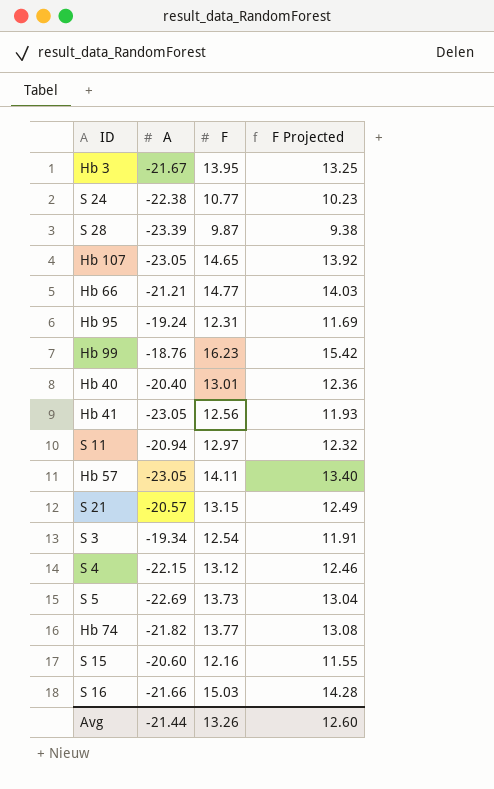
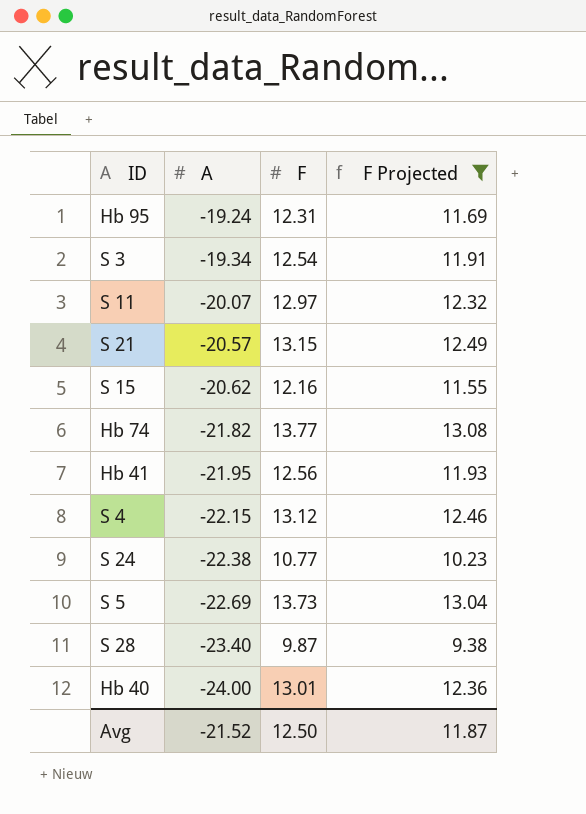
filter: none -> F Projected <= 13.08
row order: none -> A descending
S 11 | A: -20.94 -> -20.07
S 15 | A: -20.60 -> -20.62
Hb 41 | A: -23.05 -> -21.95
S 28 | A: -23.39 -> -23.40
Hb 40 | A: -20.40 -> -24.00
Avg | A: -21.44 -> -21.52
Avg | F: 13.26 -> 12.50
Avg | F Projected: 12.60 -> 11.87

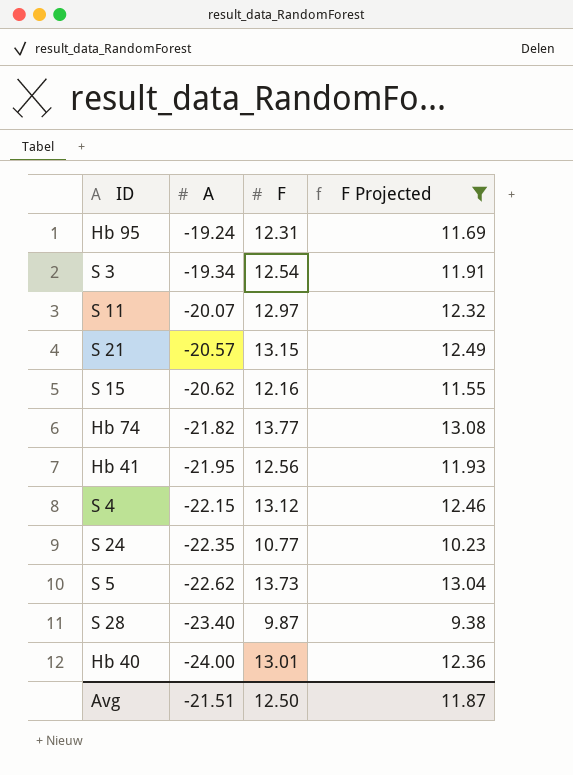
S 24 | A: -22.38 -> -22.35
S 5 | A: -22.69 -> -22.62
Avg | A: -21.52 -> -21.51

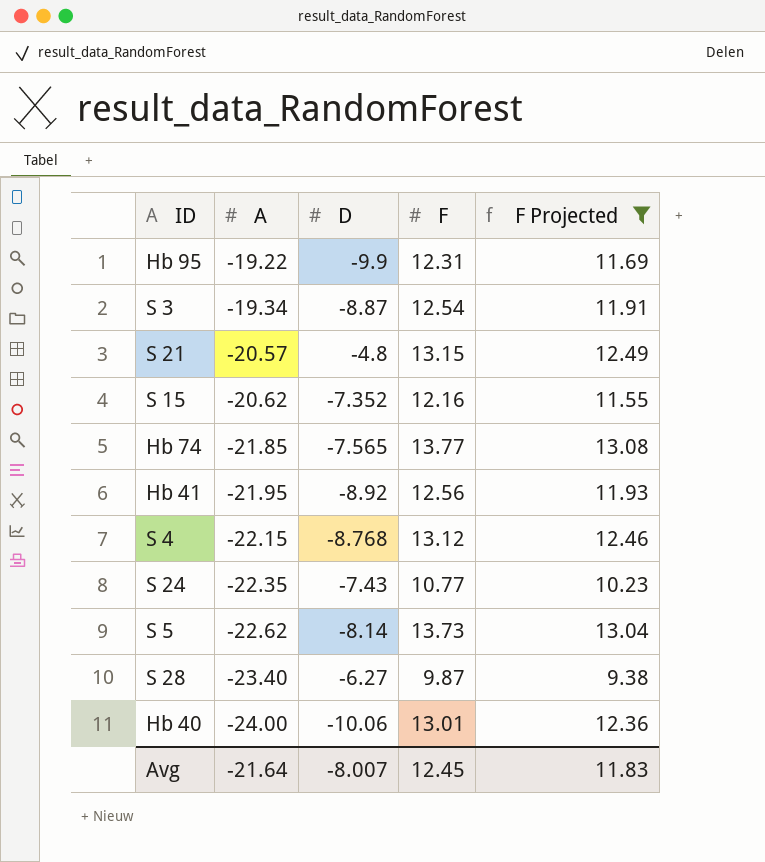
column D | position: none -> 3
row S 11: -20.07 | 12.97 | 12.32 -> none
Hb 95 | A: -19.24 -> -19.22
Hb 74 | A: -21.82 -> -21.85
Avg | A: -21.51 -> -21.64
Avg | F: 12.50 -> 12.45
Avg | F Projected: 11.87 -> 11.83

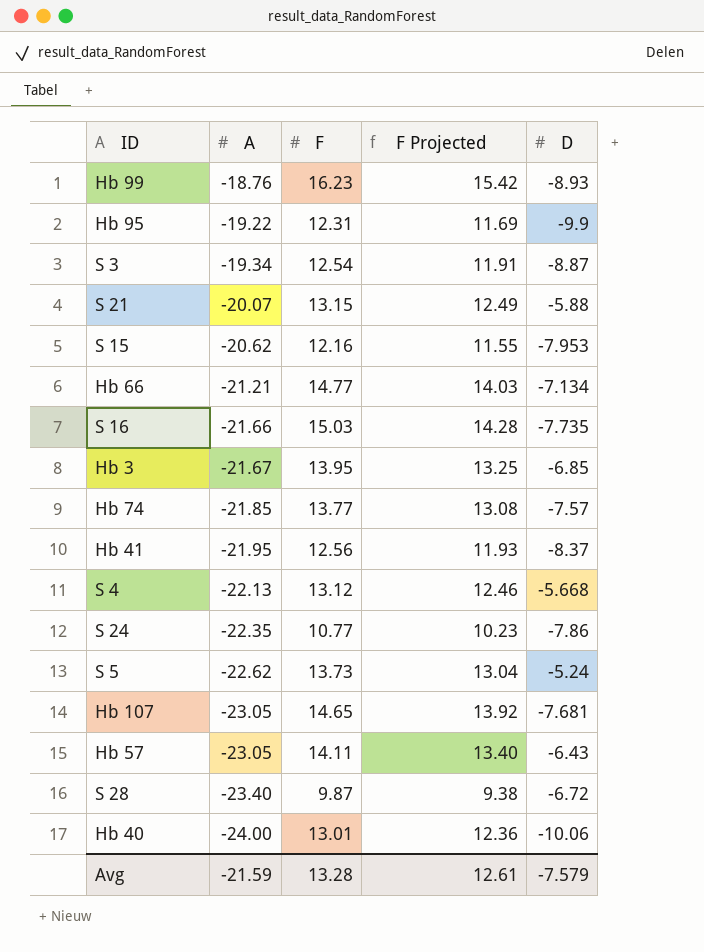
filter: F Projected <= 13.08 -> none
column D | position: 3 -> 5
S 21 | A: -20.57 -> -20.07
S 21 | D: -4.8 -> -5.88
S 15 | D: -7.352 -> -7.953
Hb 74 | D: -7.565 -> -7.57
Hb 41 | D: -8.92 -> -8.37
S 4 | A: -22.15 -> -22.13
S 4 | D: -8.768 -> -5.668
S 24 | D: -7.43 -> -7.86
S 5 | D: -8.14 -> -5.24
S 28 | D: -6.27 -> -6.72
Avg | A: -21.64 -> -21.59
Avg | F: 12.45 -> 13.28
Avg | F Projected: 11.83 -> 12.61
Avg | D: -8.007 -> -7.579

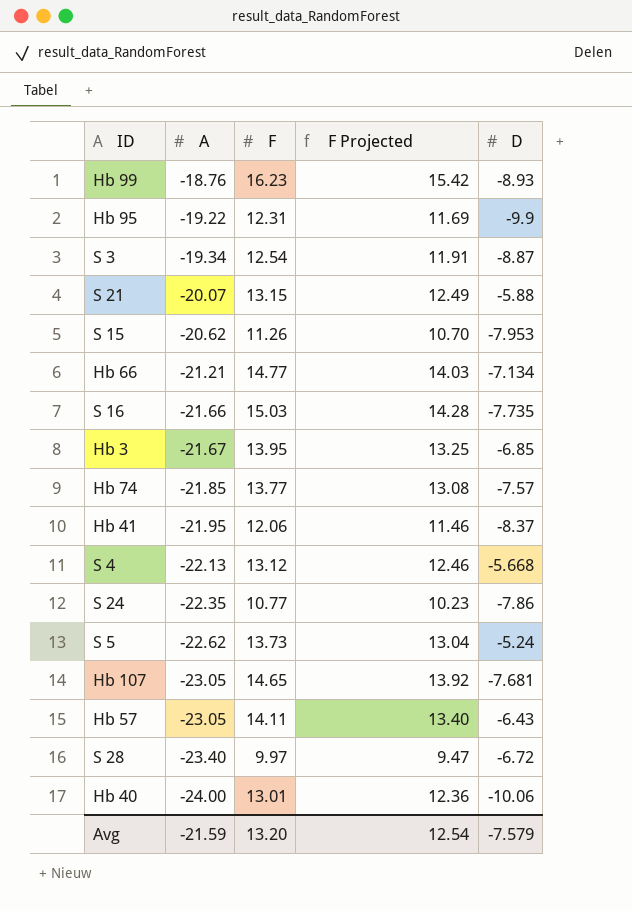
S 15 | F: 12.16 -> 11.26
S 15 | F Projected: 11.55 -> 10.70
Hb 41 | F: 12.56 -> 12.06
Hb 41 | F Projected: 11.93 -> 11.46
S 28 | F: 9.87 -> 9.97
S 28 | F Projected: 9.38 -> 9.47
Avg | F: 13.28 -> 13.20
Avg | F Projected: 12.61 -> 12.54

